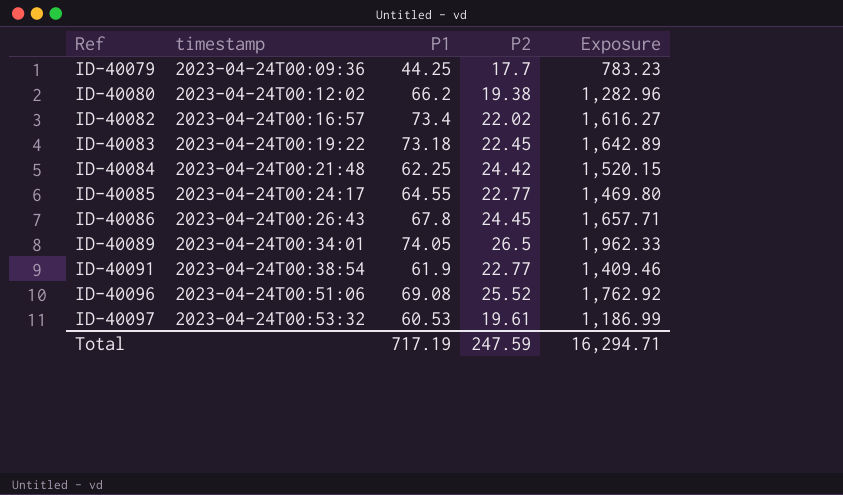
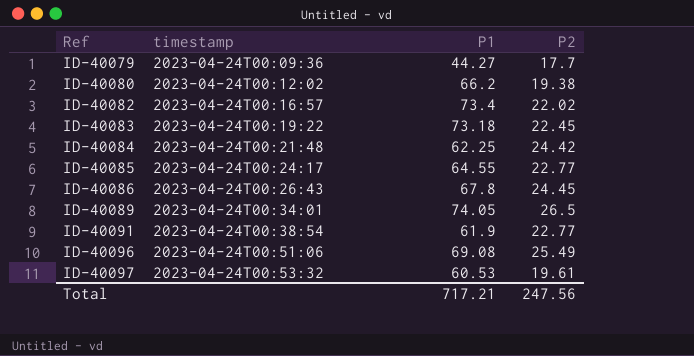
column Exposure | formula: [P1] * [P2] -> none
ID-40079 | P1: 44.25 -> 44.27
ID-40096 | P2: 25.52 -> 25.49
Total | P1: 717.19 -> 717.21
Total | P2: 247.59 -> 247.56

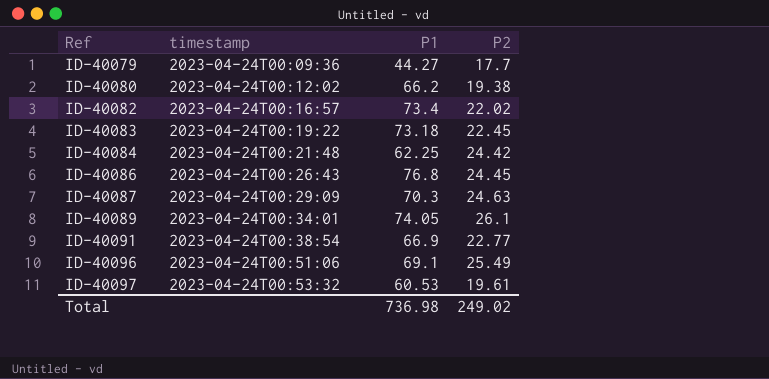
row ID-40085: 2023-04-24T00:24:17 | 64.55 | 22.77 -> none
ID-40086 | P1: 67.8 -> 76.8
row ID-40087: none -> 2023-04-24T00:29:09 | 70.3 | 24.63
ID-40089 | P2: 26.5 -> 26.1
ID-40091 | P1: 61.9 -> 66.9
ID-40096 | P1: 69.08 -> 69.1
Total | P1: 717.21 -> 736.98
Total | P2: 247.56 -> 249.02

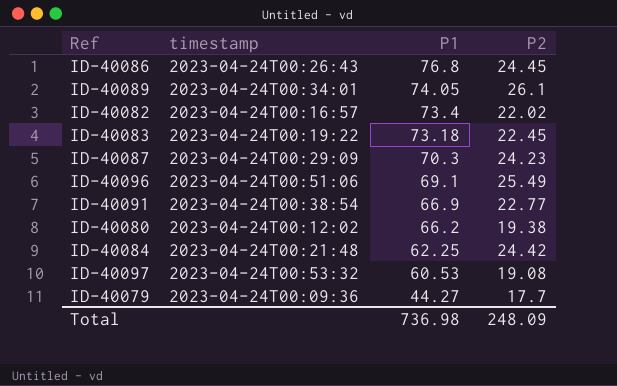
row order: Ref ascending -> P1 descending
ID-40087 | P2: 24.63 -> 24.23
ID-40097 | P2: 19.61 -> 19.08
Total | P2: 249.02 -> 248.09

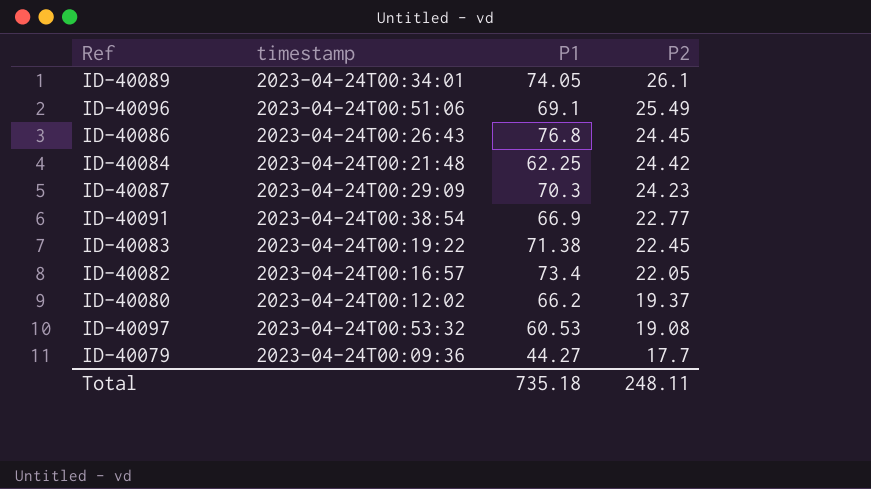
row order: P1 descending -> P2 descending
ID-40083 | P1: 73.18 -> 71.38
ID-40082 | P2: 22.02 -> 22.05
ID-40080 | P2: 19.38 -> 19.37
Total | P1: 736.98 -> 735.18
Total | P2: 248.09 -> 248.11

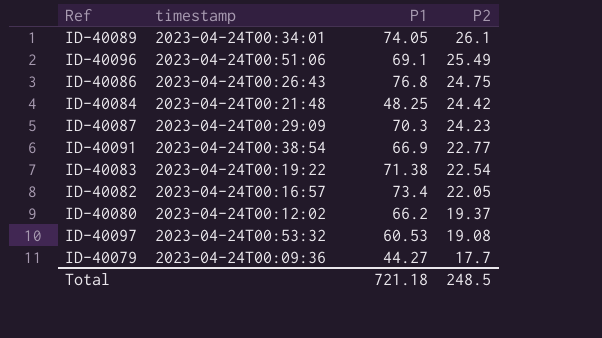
ID-40086 | P2: 24.45 -> 24.75
ID-40084 | P1: 62.25 -> 48.25
ID-40083 | P2: 22.45 -> 22.54
Total | P1: 735.18 -> 721.18
Total | P2: 248.11 -> 248.5

